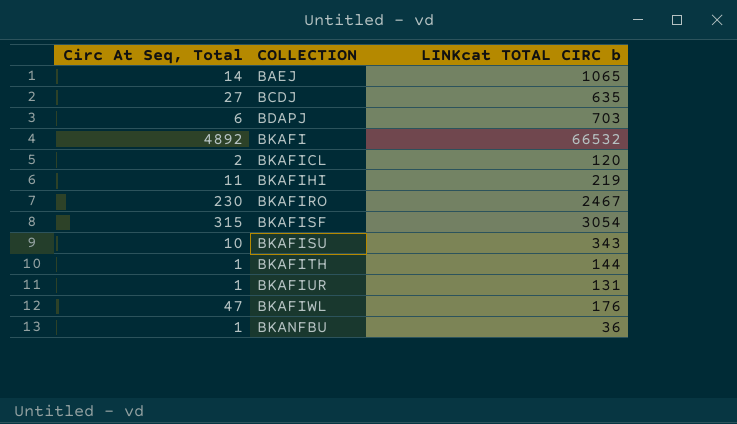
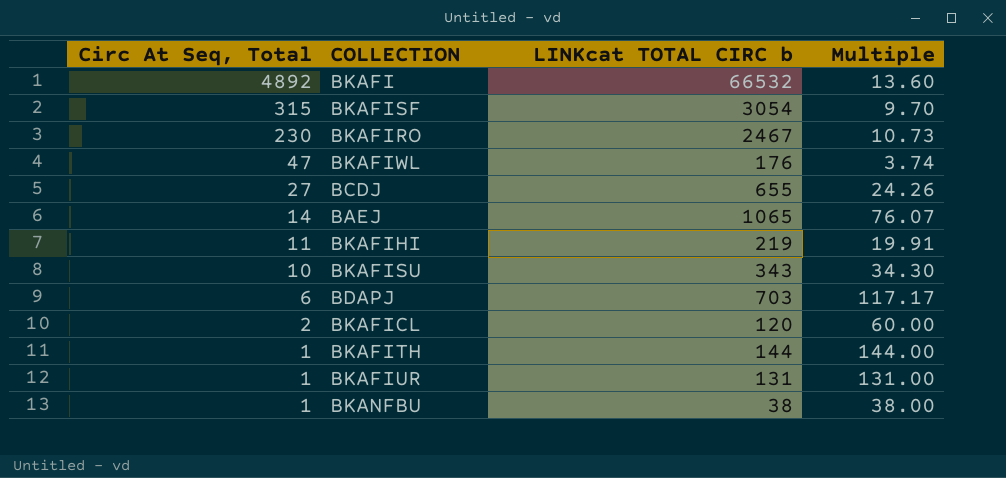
row order: COLLECTION ascending -> Circ At Seq, Total descending
column Multiple | formula: none -> [LINKcat TOTAL CIRC b] / [Circ At Seq, Total]
BCDJ | LINKcat TOTAL CIRC b: 635 -> 655
BKANFBU | LINKcat TOTAL CIRC b: 36 -> 38

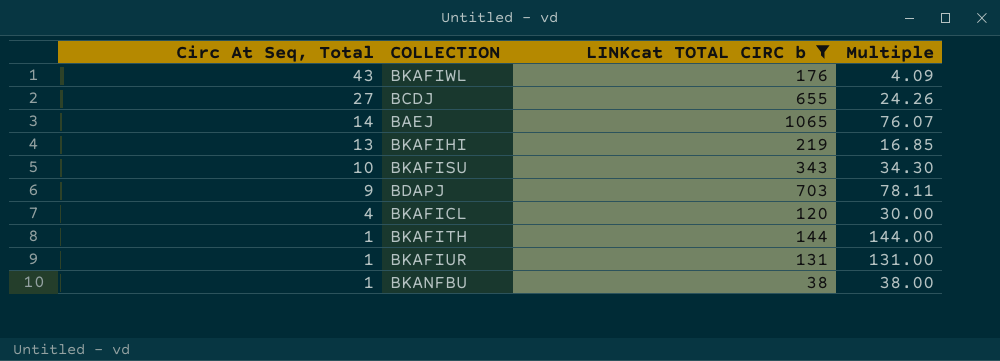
filter: none -> LINKcat TOTAL CIRC b <= 1065
BKAFIWL | Circ At Seq, Total: 47 -> 43
BKAFIWL | Multiple: 3.74 -> 4.09
BKAFIHI | Circ At Seq, Total: 11 -> 13
BKAFIHI | Multiple: 19.91 -> 16.85
BDAPJ | Circ At Seq, Total: 6 -> 9
BDAPJ | Multiple: 117.17 -> 78.11
BKAFICL | Circ At Seq, Total: 2 -> 4
BKAFICL | Multiple: 60.00 -> 30.00

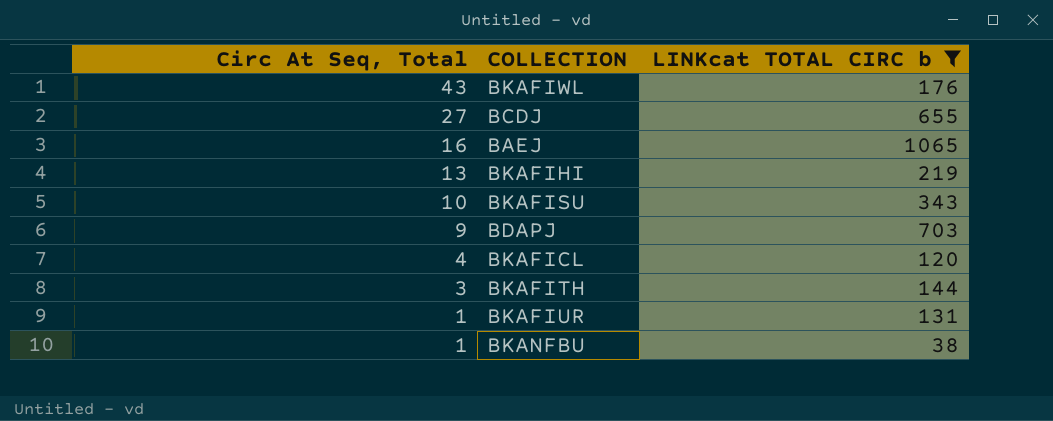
column Multiple | formula: [LINKcat TOTAL CIRC b] / [Circ At Seq, Total] -> none
BAEJ | Circ At Seq, Total: 14 -> 16
BKAFITH | Circ At Seq, Total: 1 -> 3

